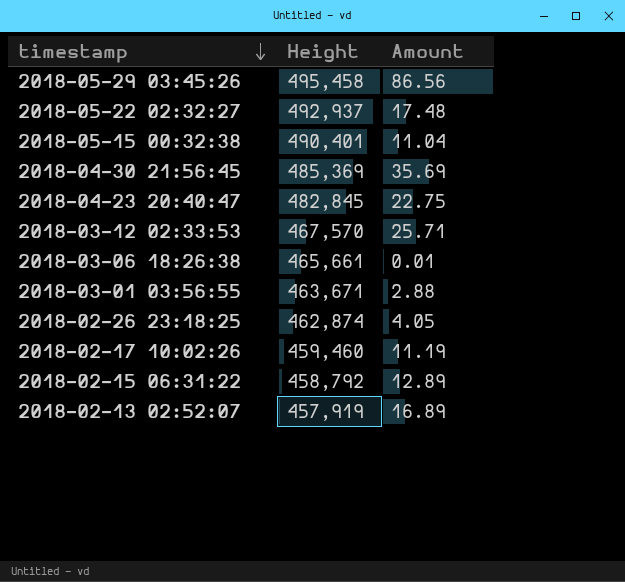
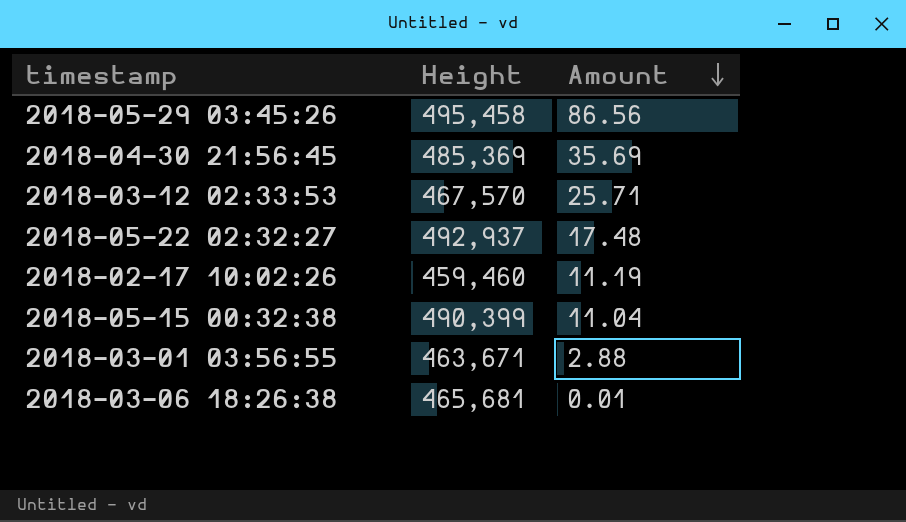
row order: timestamp descending -> Amount descending
row 2018-04-23 20:40:47: 482,845 | 22.75 -> none
row 2018-02-26 23:18:25: 462,874 | 4.05 -> none
row 2018-02-15 06:31:22: 458,792 | 12.89 -> none
row 2018-02-13 02:52:07: 457,919 | 16.89 -> none
2018-05-15 00:32:38 | Height: 490,401 -> 490,399
2018-03-06 18:26:38 | Height: 465,661 -> 465,681

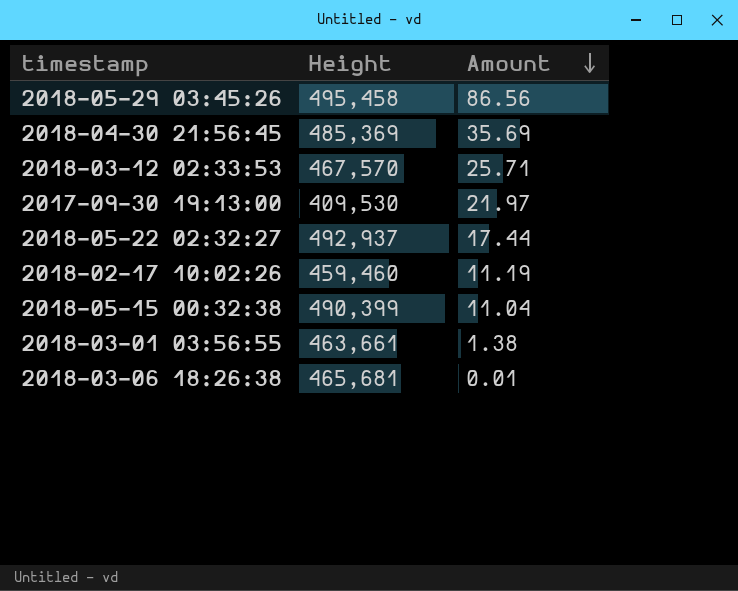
row 2017-09-30 19:13:00: none -> 409,530 | 21.97
2018-05-22 02:32:27 | Amount: 17.48 -> 17.44
2018-03-01 03:56:55 | Height: 463,671 -> 463,661
2018-03-01 03:56:55 | Amount: 2.88 -> 1.38

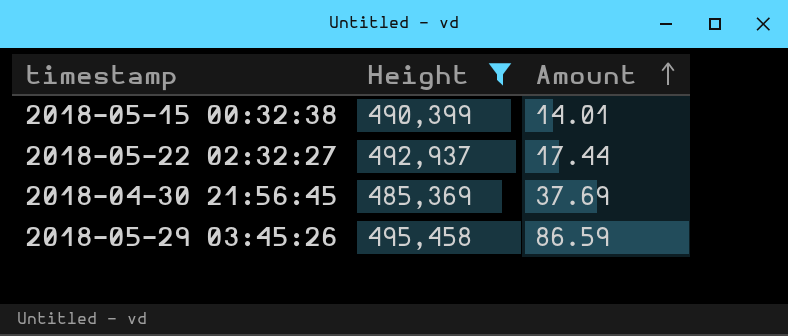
filter: none -> Height >= 485,369
row order: Amount descending -> Amount ascending
2018-05-15 00:32:38 | Amount: 11.04 -> 14.01
2018-04-30 21:56:45 | Amount: 35.69 -> 37.69
2018-05-29 03:45:26 | Amount: 86.56 -> 86.59

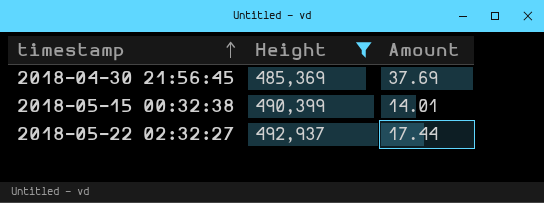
row order: Amount ascending -> timestamp ascending
row 2018-05-29 03:45:26: 495,458 | 86.59 -> none

